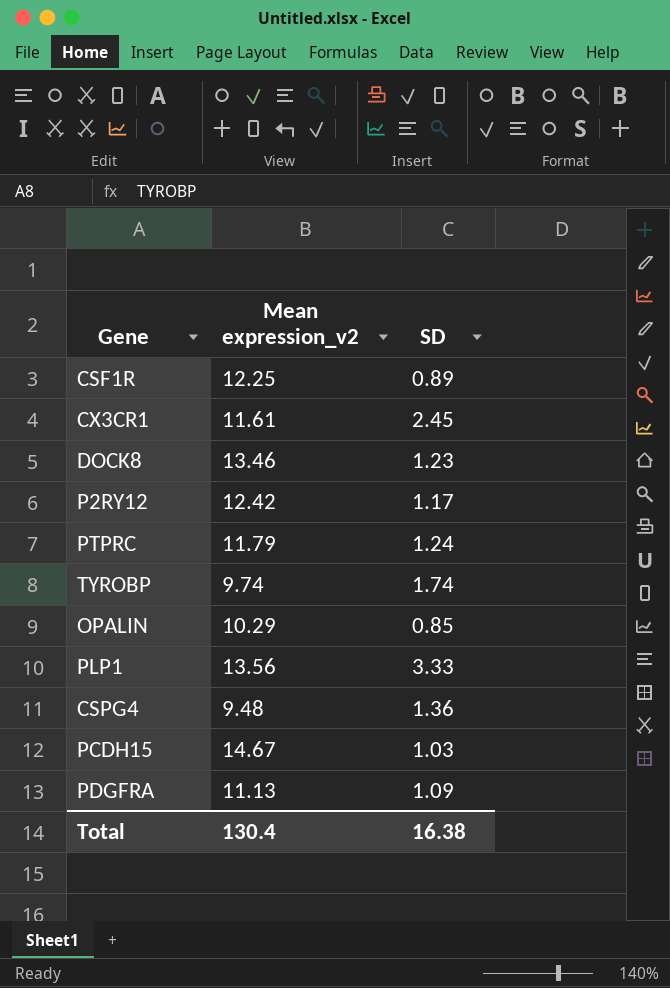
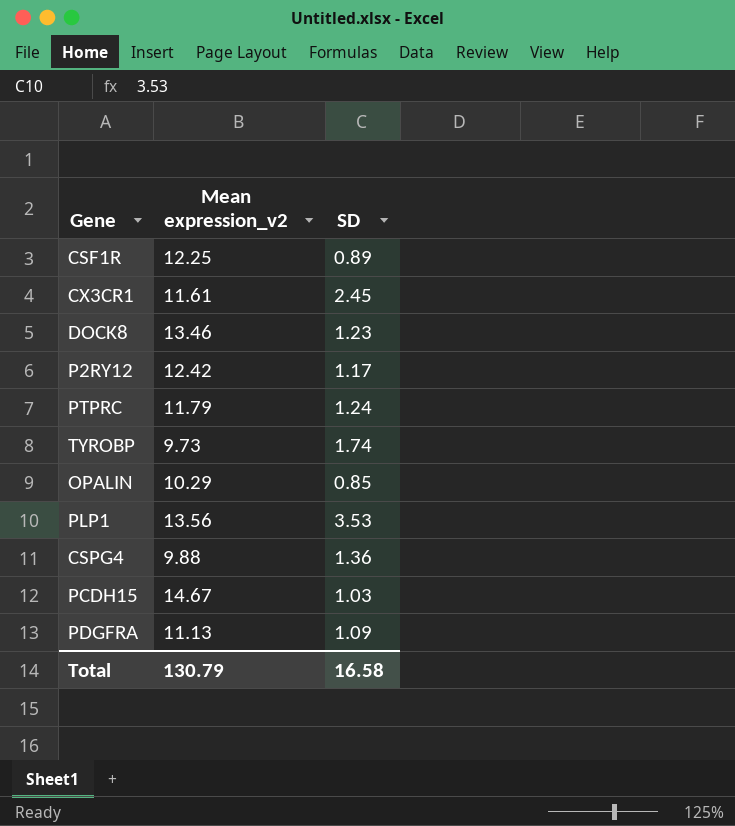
TYROBP | Mean expression_v2: 9.74 -> 9.73
PLP1 | SD: 3.33 -> 3.53
CSPG4 | Mean expression_v2: 9.48 -> 9.88
Total | Mean expression_v2: 130.4 -> 130.79
Total | SD: 16.38 -> 16.58

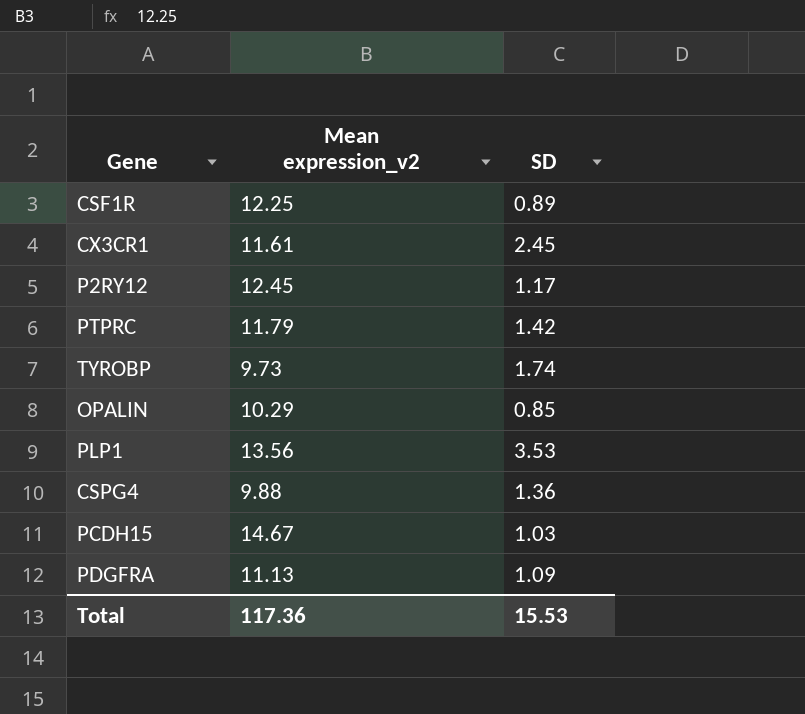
row DOCK8: 13.46 | 1.23 -> none
P2RY12 | Mean expression_v2: 12.42 -> 12.45
PTPRC | SD: 1.24 -> 1.42
Total | Mean expression_v2: 130.79 -> 117.36
Total | SD: 16.58 -> 15.53

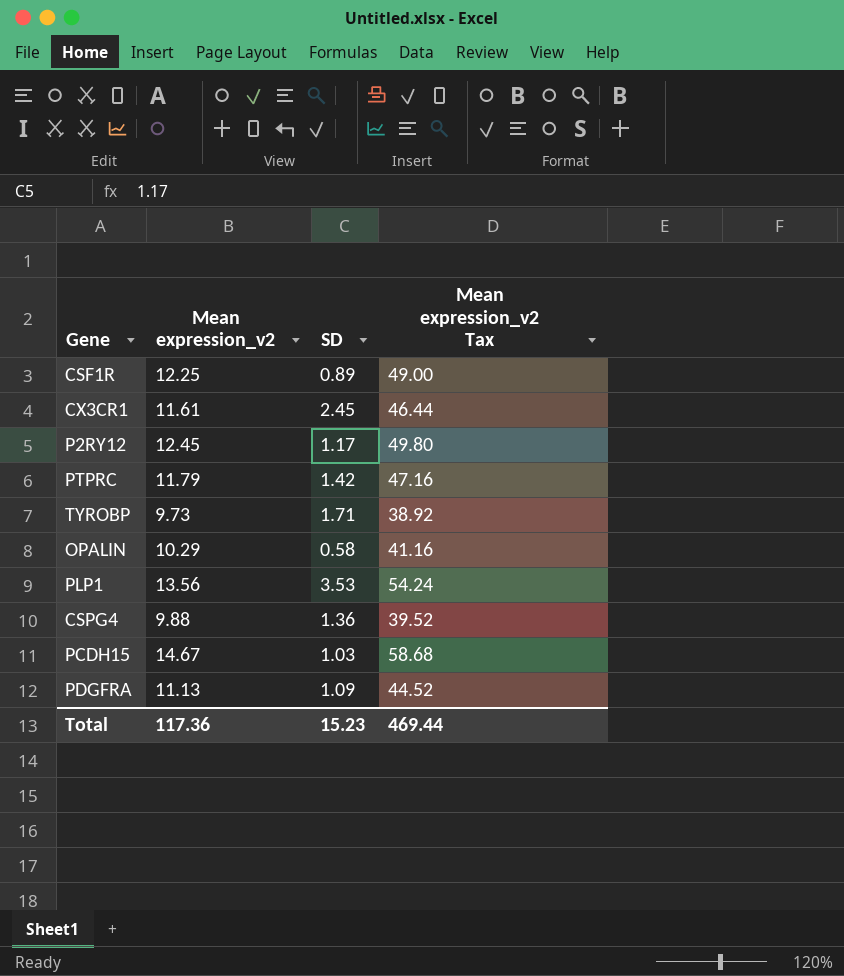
column Mean expression_v2 Tax | formula: none -> [Mean expression_v2] * 4
TYROBP | SD: 1.74 -> 1.71
OPALIN | SD: 0.85 -> 0.58
Total | SD: 15.53 -> 15.23

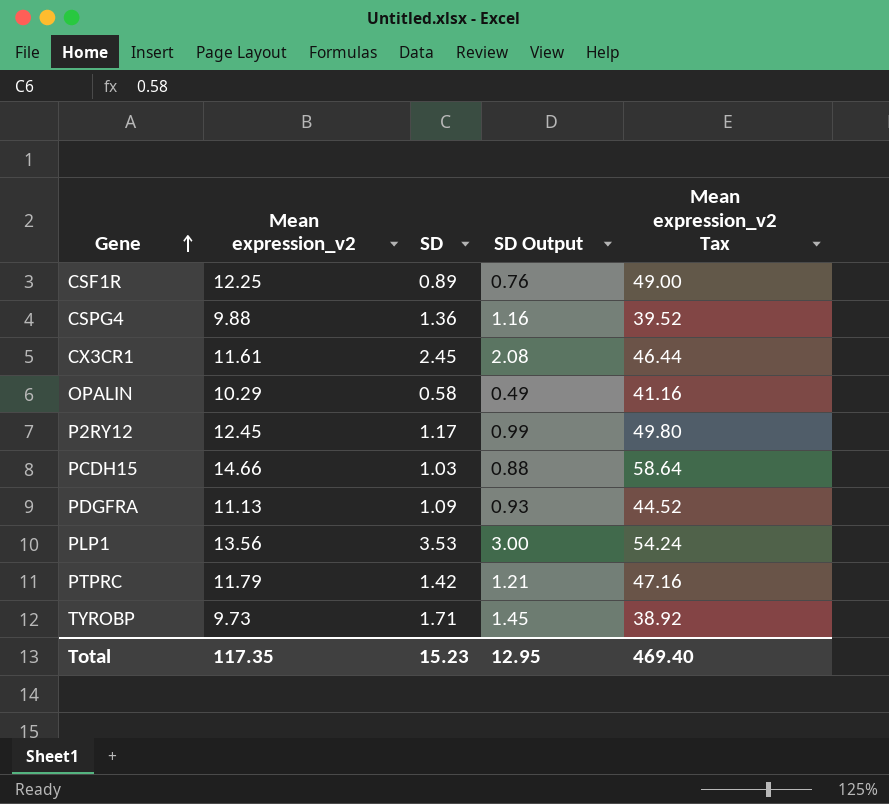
row order: none -> Gene ascending
column SD Output | formula: none -> [SD] * 0.85
PCDH15 | Mean expression_v2: 14.67 -> 14.66
PCDH15 | Mean expression_v2 Tax: 58.68 -> 58.64
Total | Mean expression_v2: 117.36 -> 117.35
Total | Mean expression_v2 Tax: 469.44 -> 469.40

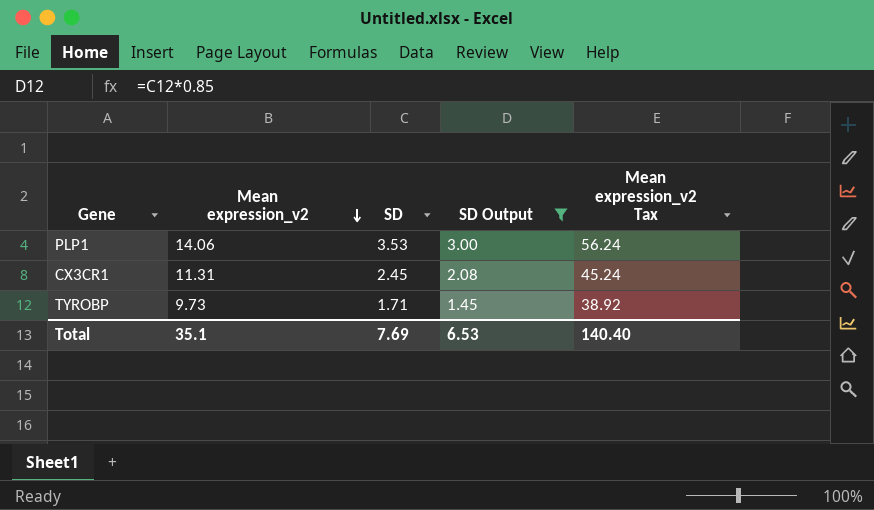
filter: none -> SD Output >= 1.45
row order: Gene ascending -> Mean expression_v2 descending
PLP1 | Mean expression_v2: 13.56 -> 14.06
PLP1 | Mean expression_v2 Tax: 54.24 -> 56.24
CX3CR1 | Mean expression_v2: 11.61 -> 11.31
CX3CR1 | Mean expression_v2 Tax: 46.44 -> 45.24
Total | Mean expression_v2: 117.35 -> 35.1
Total | SD: 15.23 -> 7.69
Total | SD Output: 12.95 -> 6.53
Total | Mean expression_v2 Tax: 469.40 -> 140.40

